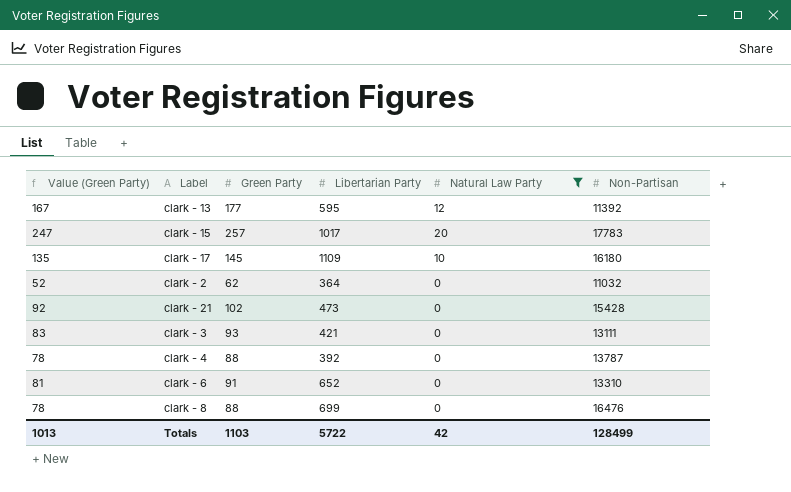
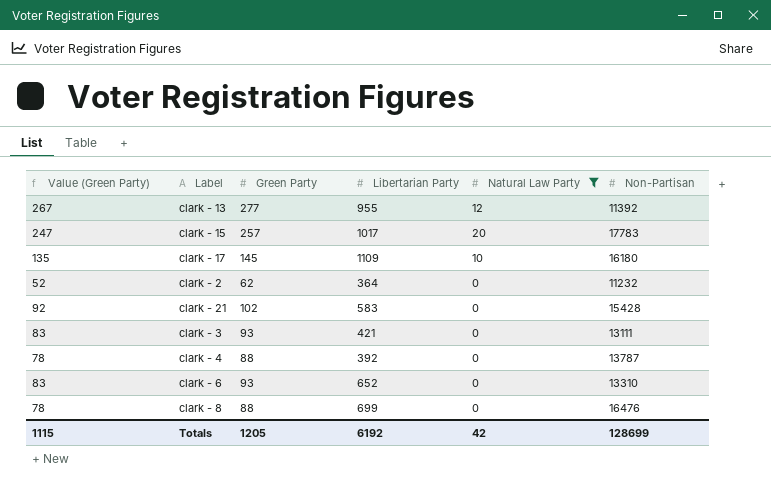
clark - 13 | Value (Green Party): 167 -> 267
clark - 13 | Green Party: 177 -> 277
clark - 13 | Libertarian Party: 595 -> 955
clark - 2 | Non-Partisan: 11032 -> 11232
clark - 21 | Libertarian Party: 473 -> 583
clark - 6 | Value (Green Party): 81 -> 83
clark - 6 | Green Party: 91 -> 93
Totals | Value (Green Party): 1013 -> 1115
Totals | Green Party: 1103 -> 1205
Totals | Libertarian Party: 5722 -> 6192
Totals | Non-Partisan: 128499 -> 128699

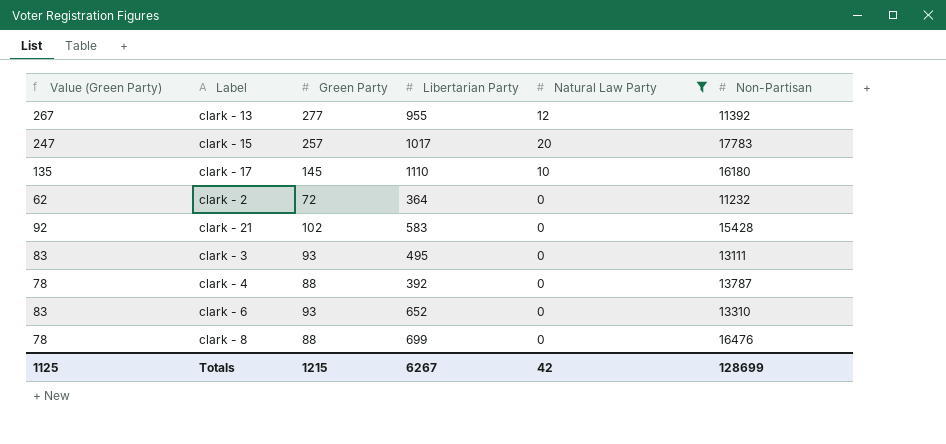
clark - 17 | Libertarian Party: 1109 -> 1110
clark - 2 | Value (Green Party): 52 -> 62
clark - 2 | Green Party: 62 -> 72
clark - 3 | Libertarian Party: 421 -> 495
Totals | Value (Green Party): 1115 -> 1125
Totals | Green Party: 1205 -> 1215
Totals | Libertarian Party: 6192 -> 6267

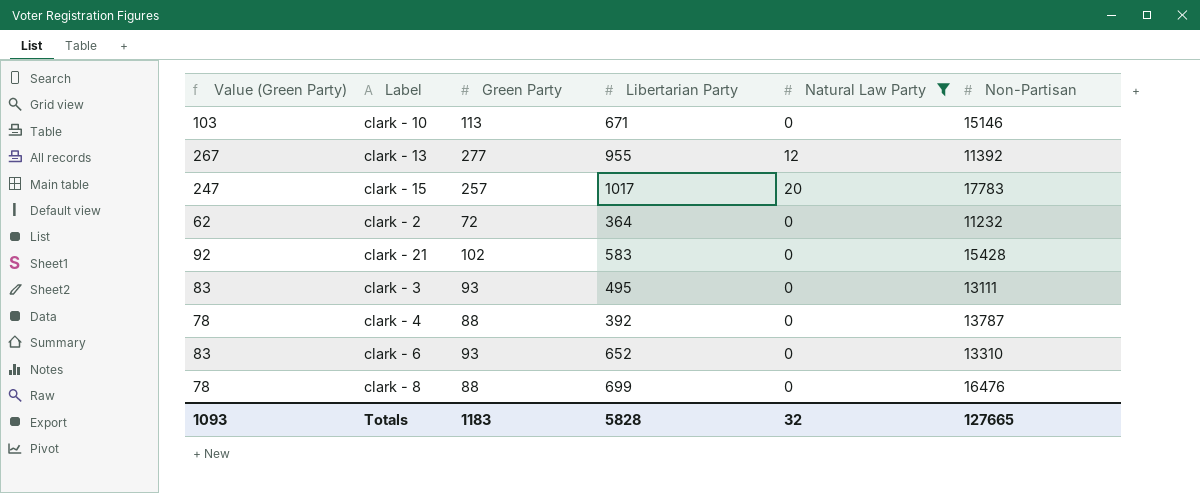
row clark - 17: 135 | 145 | 1110 | 10 | 16180 -> none
row clark - 10: none -> 103 | 113 | 671 | 0 | 15146
Totals | Value (Green Party): 1125 -> 1093
Totals | Green Party: 1215 -> 1183
Totals | Libertarian Party: 6267 -> 5828
Totals | Natural Law Party: 42 -> 32
Totals | Non-Partisan: 128699 -> 127665

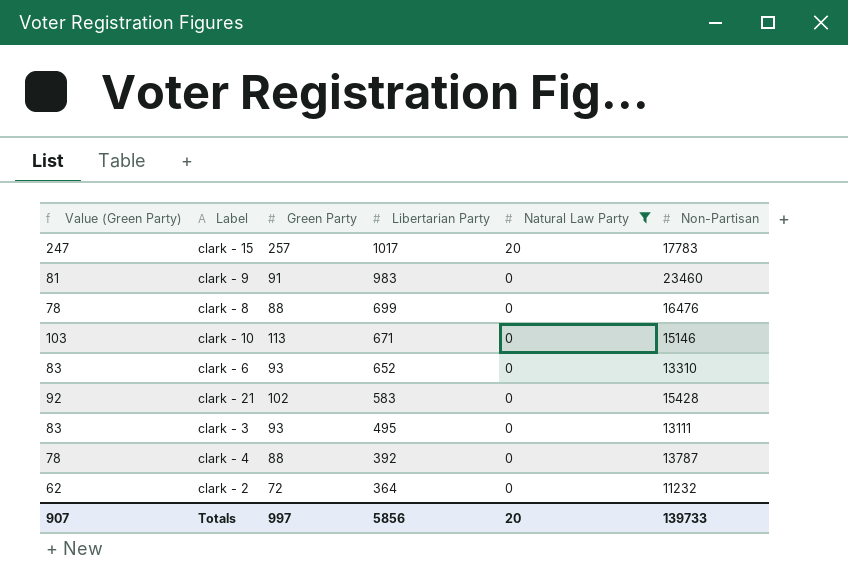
row order: none -> Libertarian Party descending
row clark - 13: 267 | 277 | 955 | 12 | 11392 -> none
row clark - 9: none -> 81 | 91 | 983 | 0 | 23460
Totals | Value (Green Party): 1093 -> 907
Totals | Green Party: 1183 -> 997
Totals | Libertarian Party: 5828 -> 5856
Totals | Natural Law Party: 32 -> 20
Totals | Non-Partisan: 127665 -> 139733

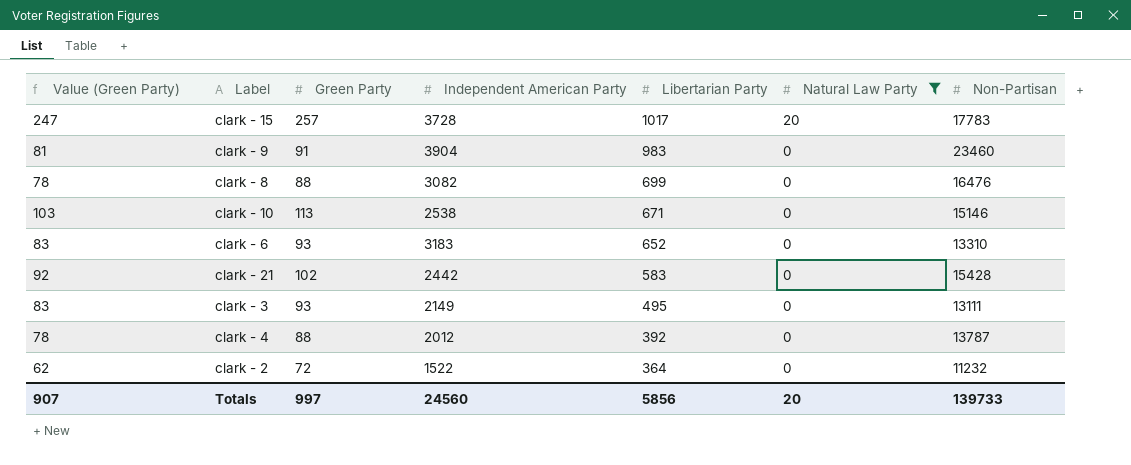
column Independent American Party | position: none -> 4

